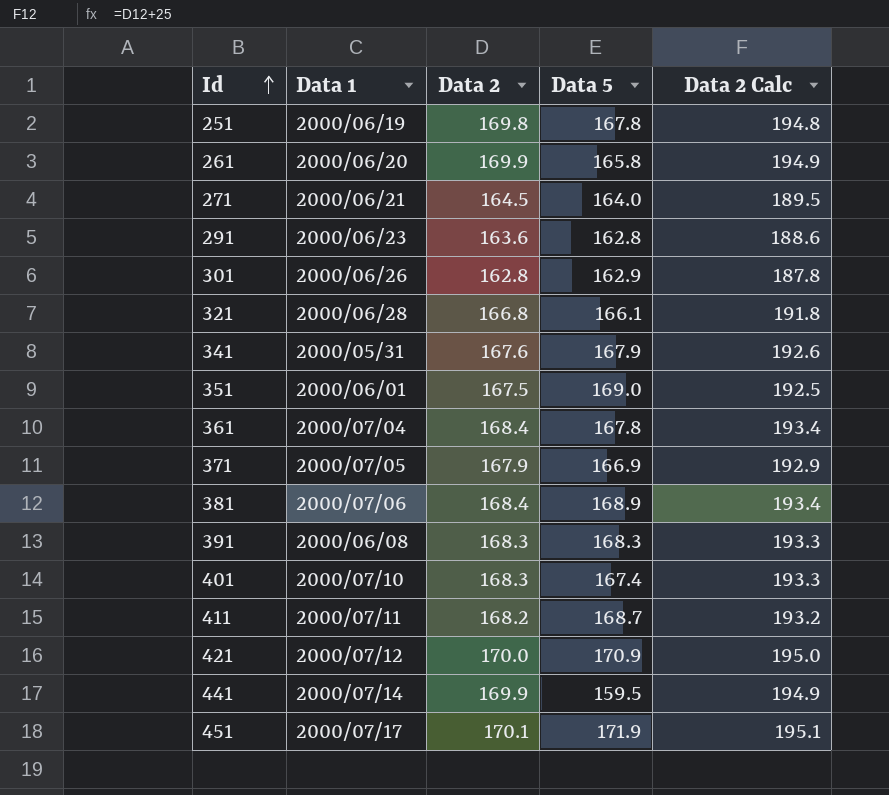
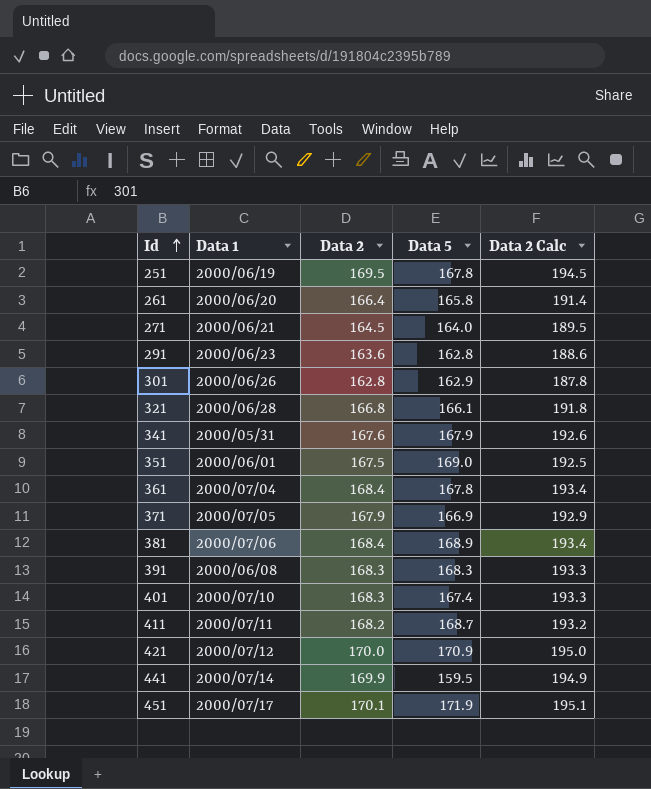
251 | Data 2: 169.8 -> 169.5
251 | Data 2 Calc: 194.8 -> 194.5
261 | Data 2: 169.9 -> 166.4
261 | Data 2 Calc: 194.9 -> 191.4

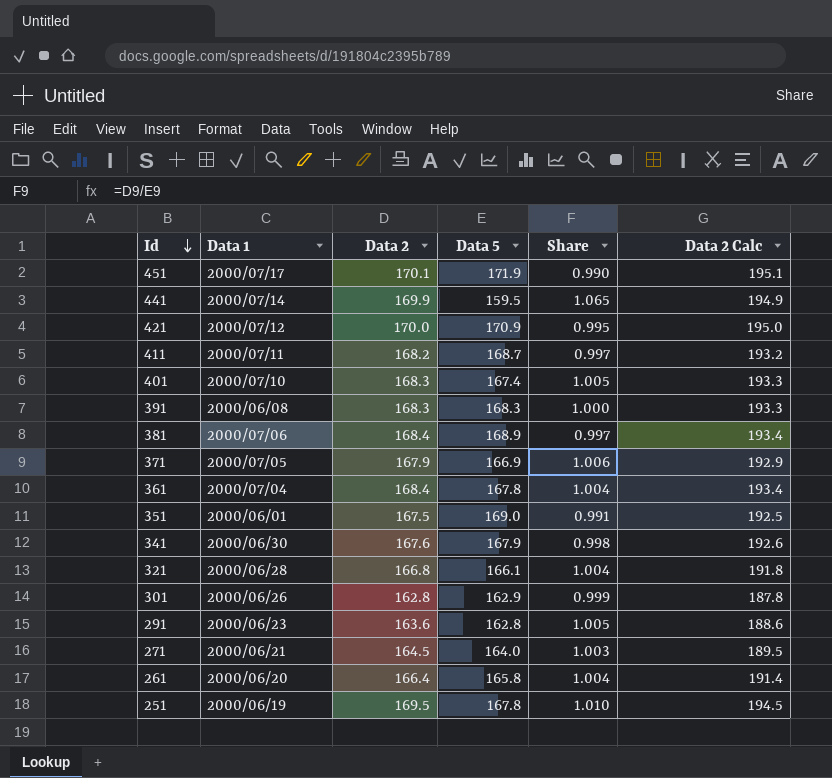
row order: Id ascending -> Id descending
column Share | formula: none -> [Data 2] / [Data 5]
341 | Data 1: 2000/05/31 -> 2000/06/30

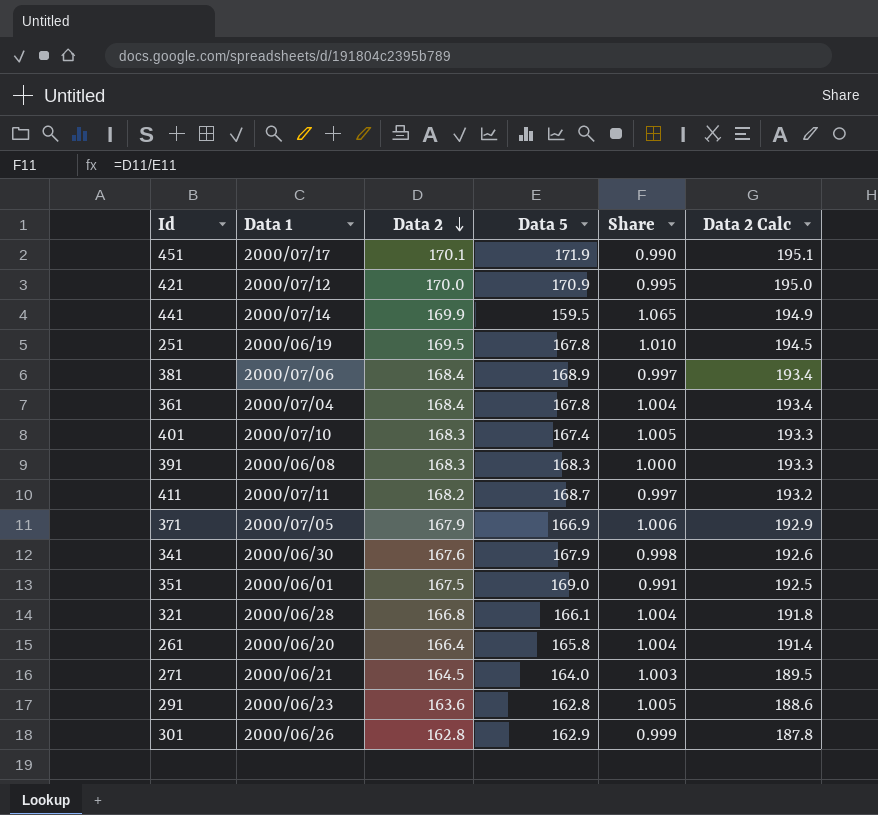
row order: Id descending -> Data 2 descending

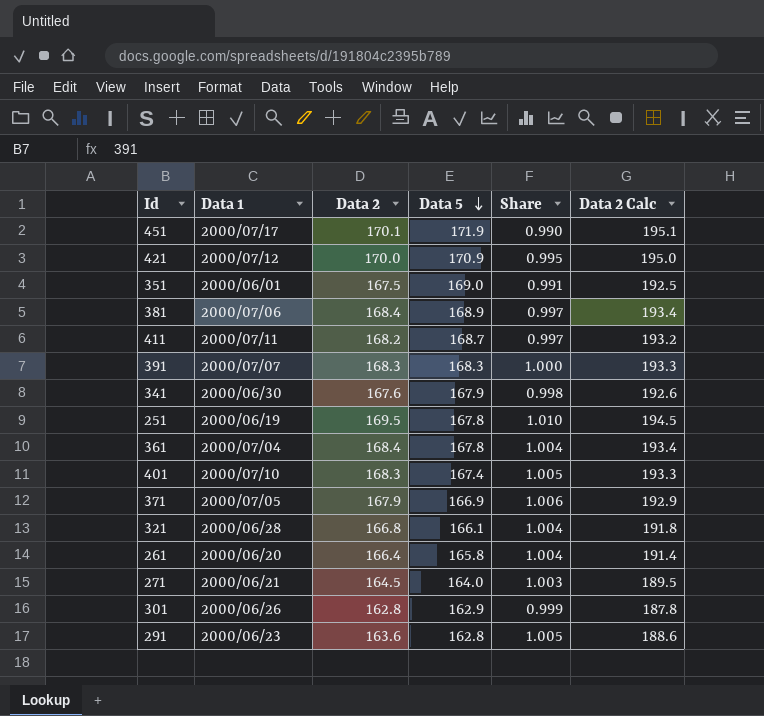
row order: Data 2 descending -> Data 5 descending
row 441: 2000/07/14 | 169.9 | 159.5 | 1.065 | 194.9 -> none
391 | Data 1: 2000/06/08 -> 2000/07/07

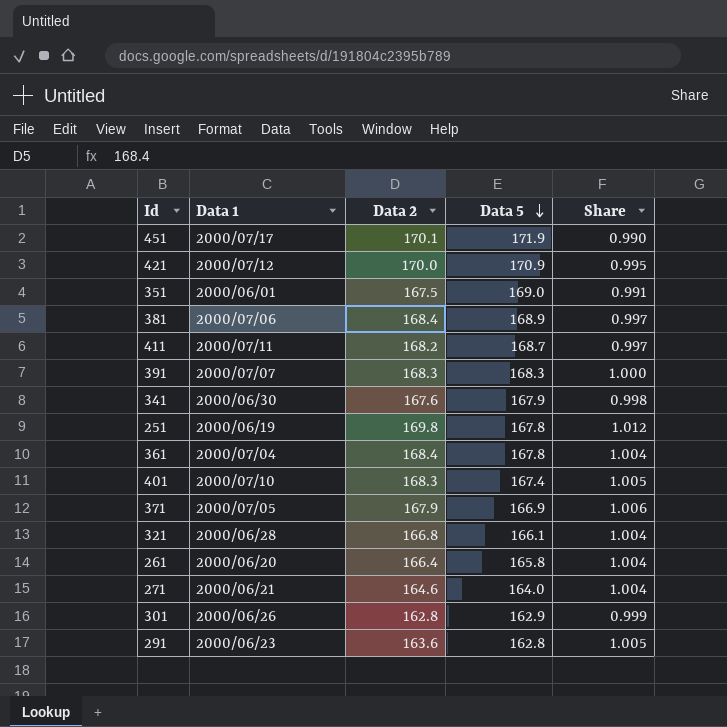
column Data 2 Calc | formula: [Data 2] + 25 -> none
251 | Data 2: 169.5 -> 169.8
251 | Share: 1.010 -> 1.012
271 | Data 2: 164.5 -> 164.6
271 | Share: 1.003 -> 1.004

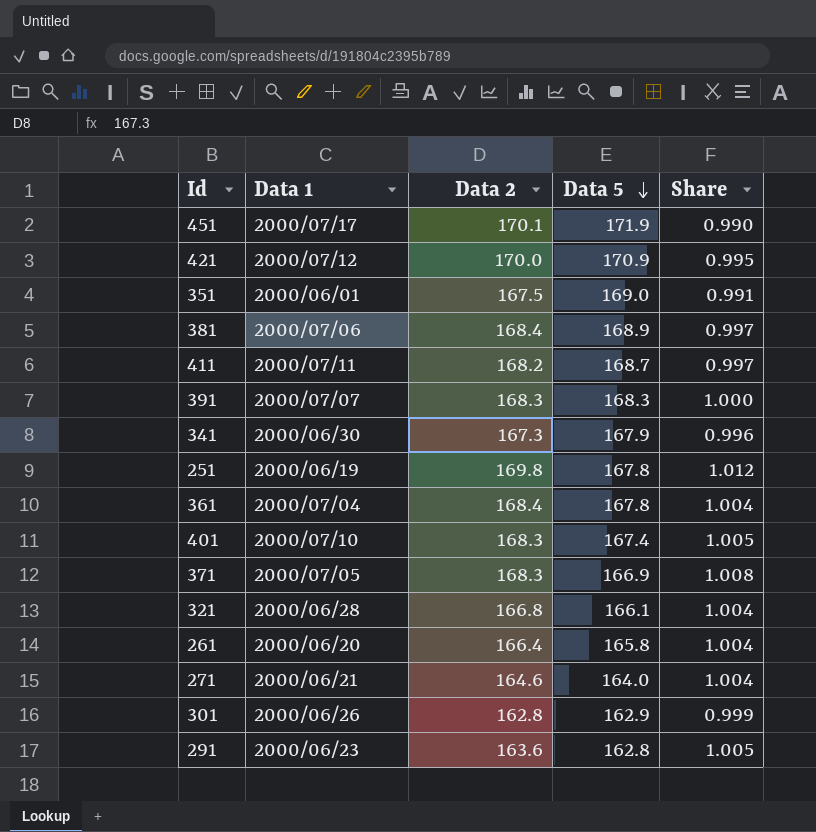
341 | Data 2: 167.6 -> 167.3
341 | Share: 0.998 -> 0.996
371 | Data 2: 167.9 -> 168.3
371 | Share: 1.006 -> 1.008

